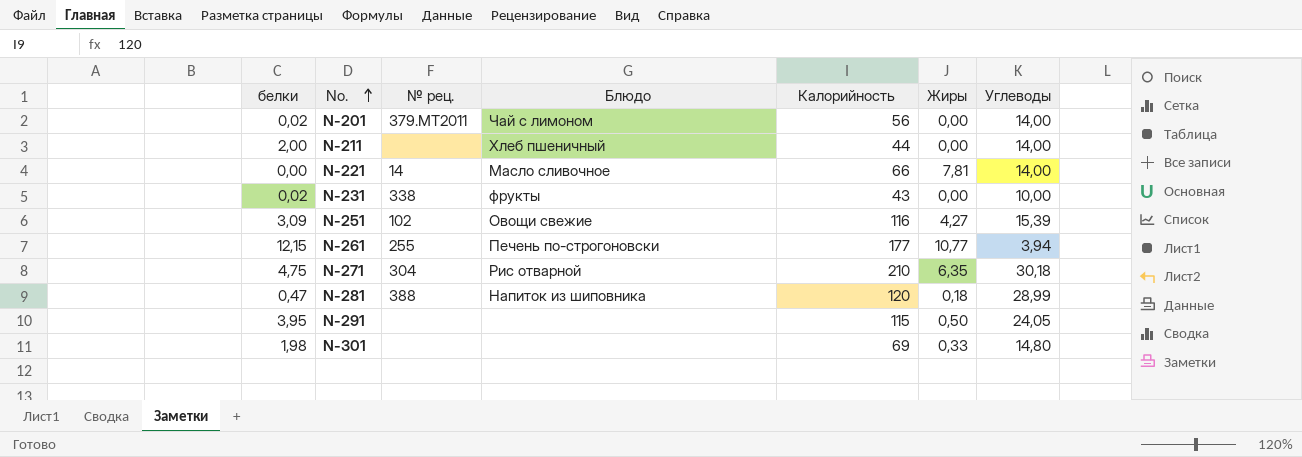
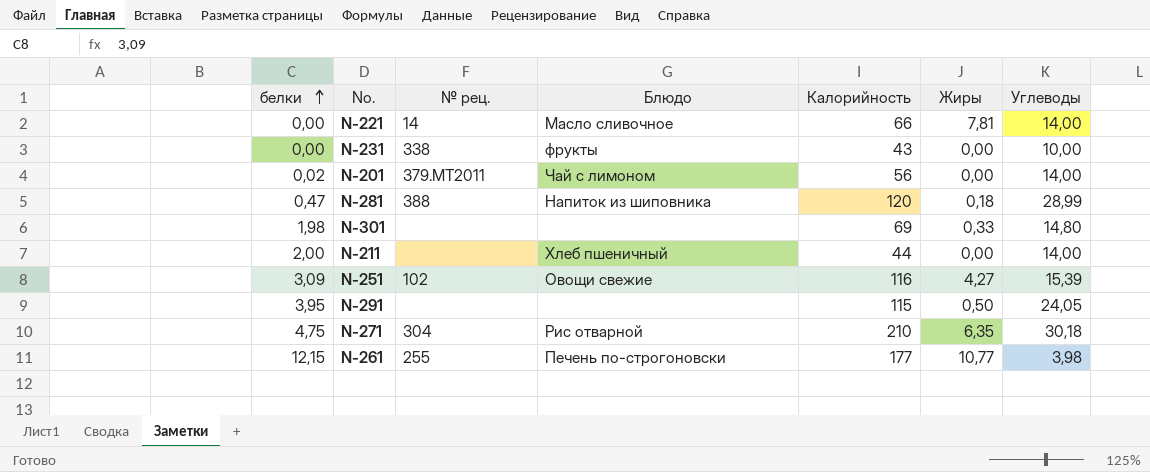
row order: No. ascending -> белки ascending
N-231 | белки: 0,02 -> 0,00
N-261 | Углеводы: 3,94 -> 3,98

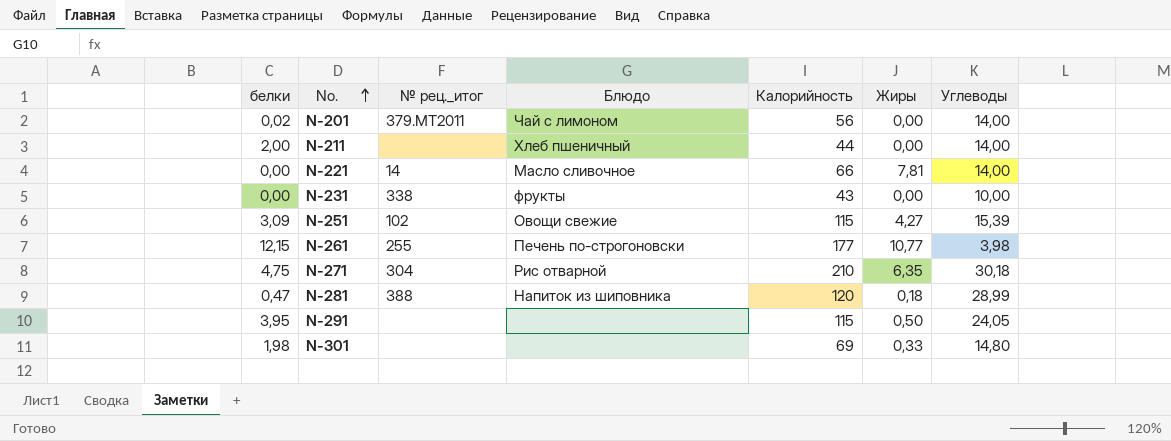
row order: белки ascending -> No. ascending
column name: № рец. -> № рец._итог
N-251 | Калорийность: 116 -> 115

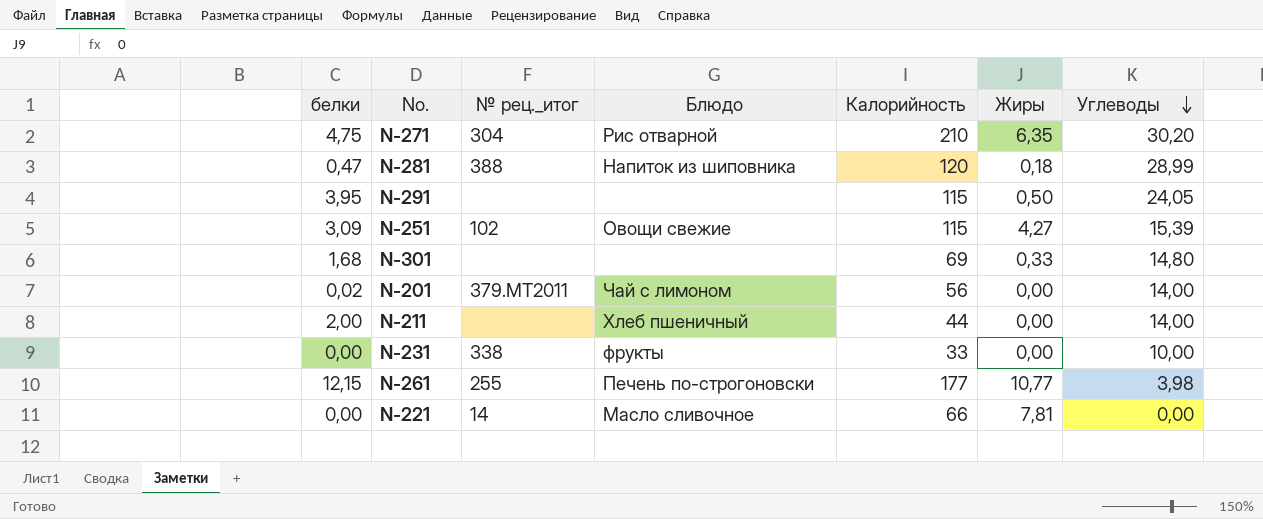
row order: No. ascending -> Углеводы descending
N-271 | Углеводы: 30,18 -> 30,20
N-301 | белки: 1,98 -> 1,68
N-231 | Калорийность: 43 -> 33
N-221 | Углеводы: 14,00 -> 0,00

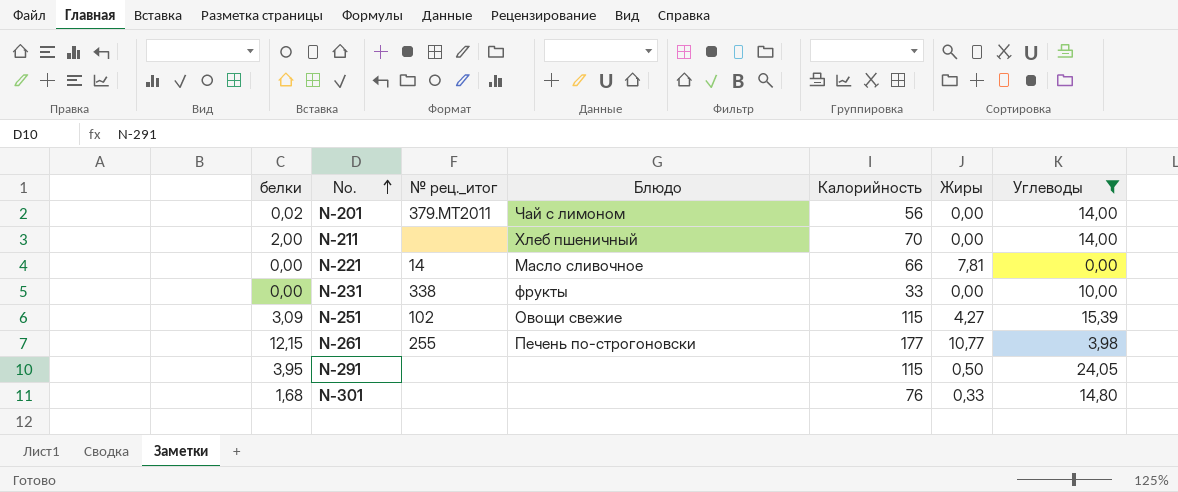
filter: none -> Углеводы <= 24,05
row order: Углеводы descending -> No. ascending
N-211 | Калорийность: 44 -> 70
N-301 | Калорийность: 69 -> 76

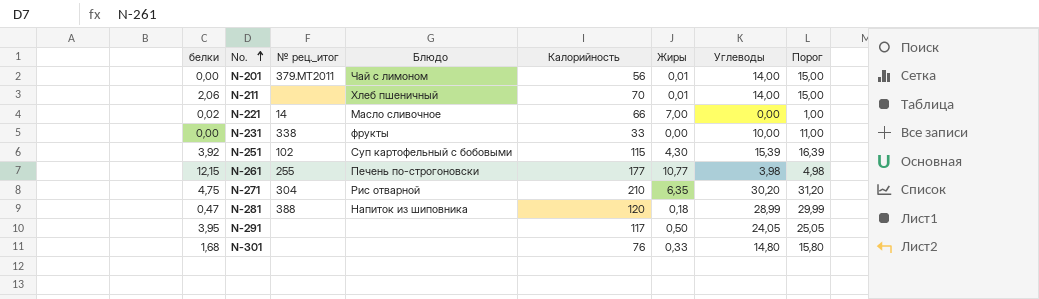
filter: Углеводы <= 24,05 -> none
column Порог | formula: none -> [Углеводы] + 1
N-201 | белки: 0,02 -> 0,00
N-201 | Жиры: 0,00 -> 0,01
N-211 | белки: 2,00 -> 2,06
N-211 | Жиры: 0,00 -> 0,01
N-221 | белки: 0,00 -> 0,02
N-221 | Жиры: 7,81 -> 7,00
N-251 | белки: 3,09 -> 3,92
N-251 | Блюдо: Овощи свежие -> Суп картофельный с бобовыми
N-251 | Жиры: 4,27 -> 4,30
N-291 | Калорийность: 115 -> 117

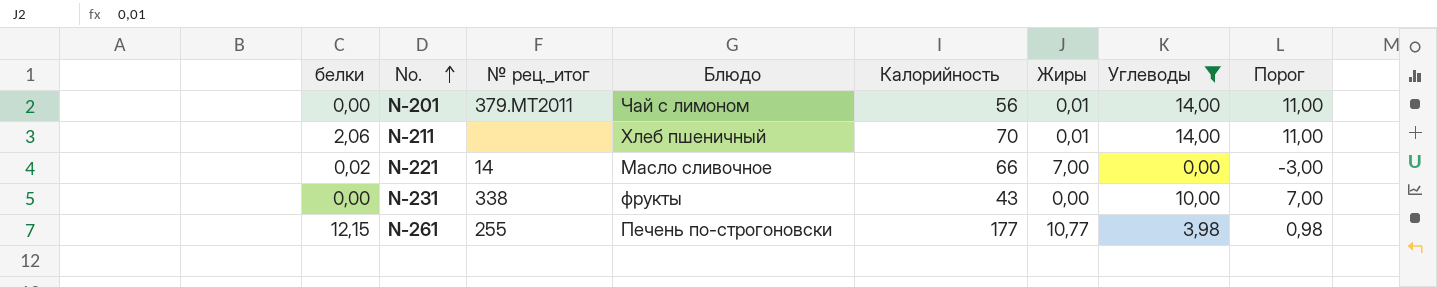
filter: none -> Углеводы <= 14,00
column Порог | formula: [Углеводы] + 1 -> [Углеводы] - 3
N-231 | Калорийность: 33 -> 43

